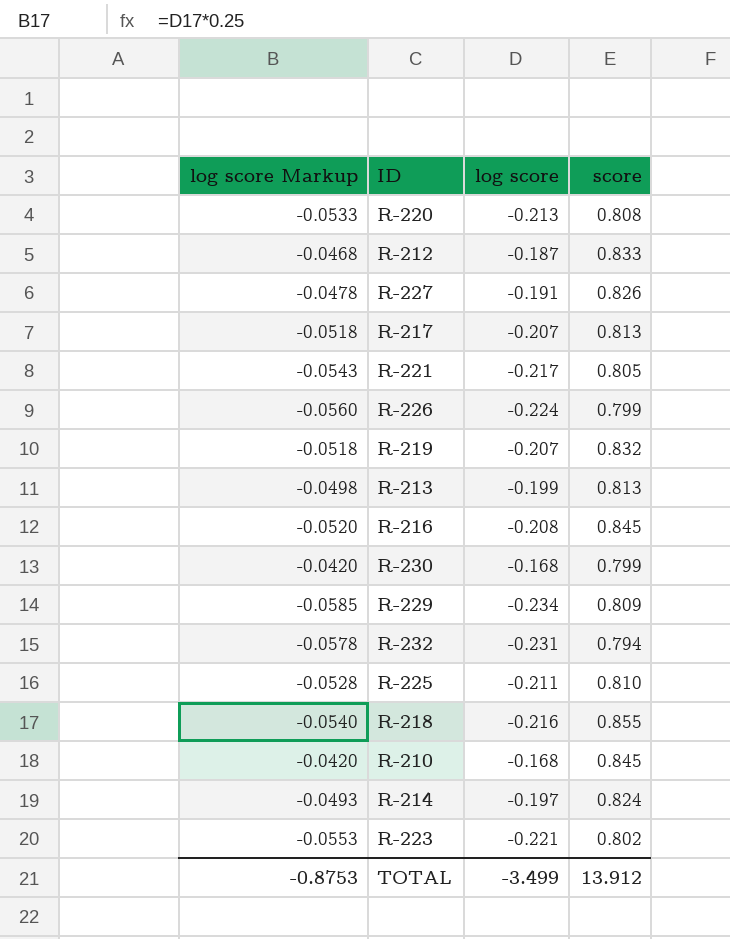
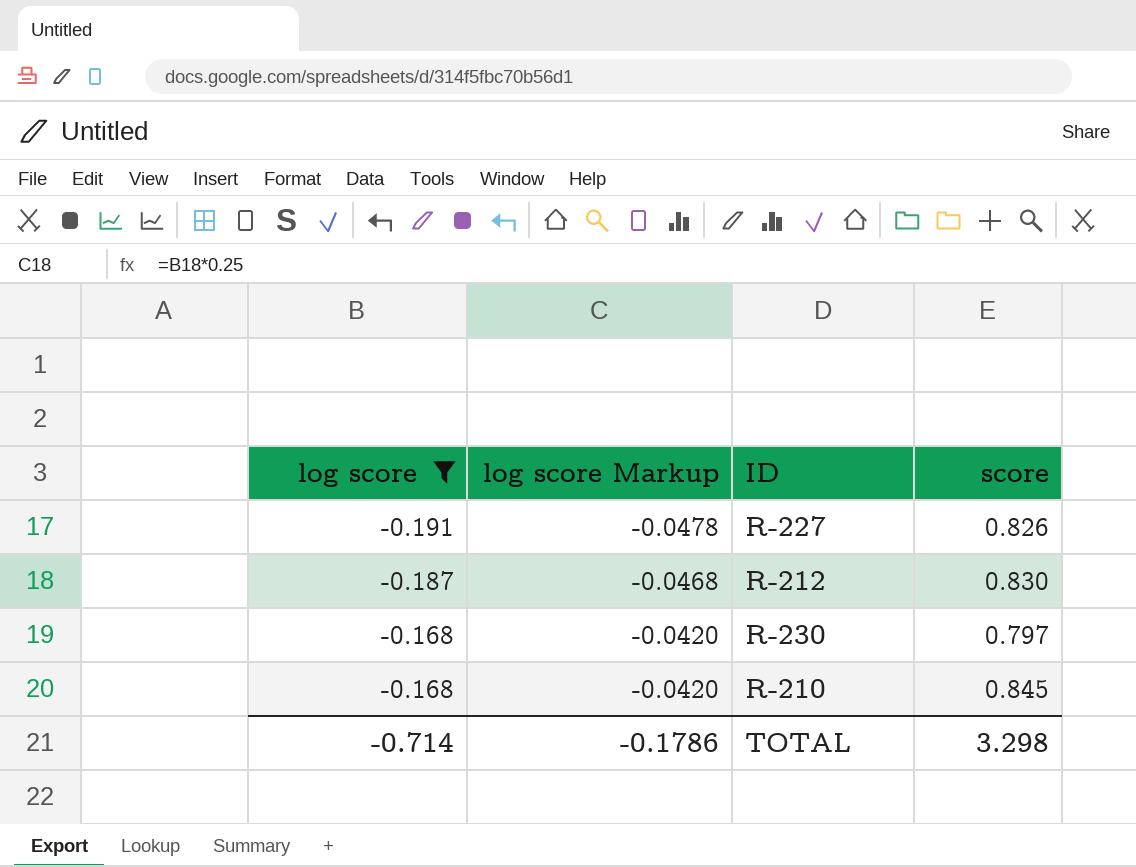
filter: none -> log score >= -0.191
row order: none -> log score ascending
column log score | position: 3 -> 1
R-212 | score: 0.833 -> 0.830
R-230 | score: 0.799 -> 0.797
TOTAL | log score: -3.499 -> -0.714
TOTAL | log score Markup: -0.8753 -> -0.1786
TOTAL | score: 13.912 -> 3.298

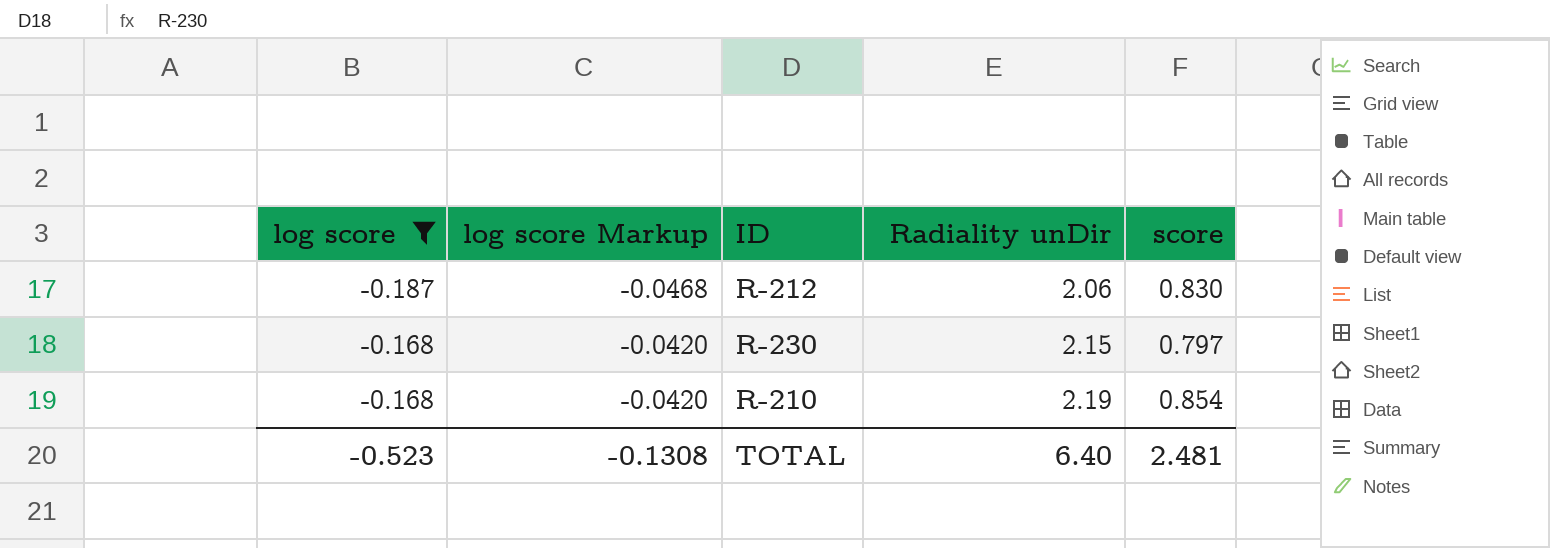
column Radiality unDir | position: none -> 4
row R-227: -0.191 | -0.0478 | 0.826 -> none
R-210 | score: 0.845 -> 0.854
TOTAL | log score: -0.714 -> -0.523
TOTAL | log score Markup: -0.1786 -> -0.1308
TOTAL | score: 3.298 -> 2.481

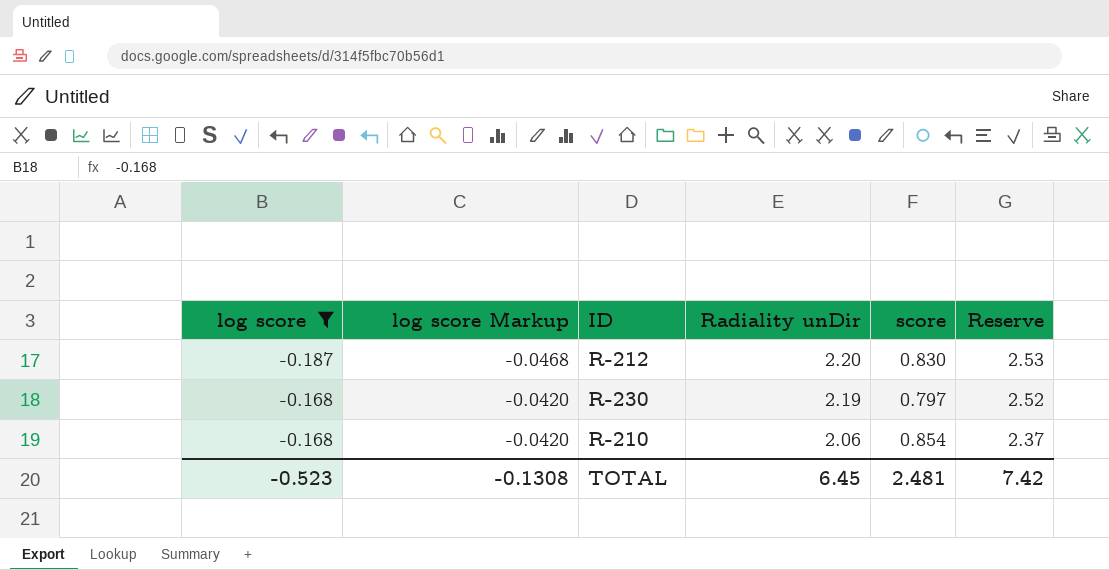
column Reserve | formula: none -> [Radiality unDir] * 1.15
R-212 | Radiality unDir: 2.06 -> 2.20
R-230 | Radiality unDir: 2.15 -> 2.19
R-210 | Radiality unDir: 2.19 -> 2.06
TOTAL | Radiality unDir: 6.40 -> 6.45

